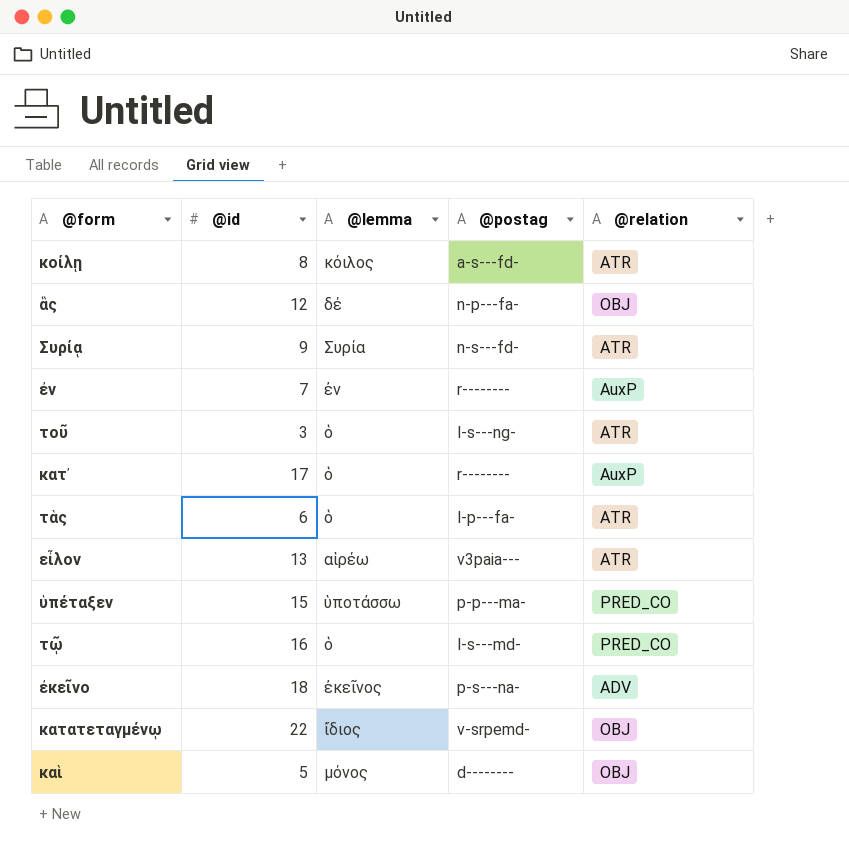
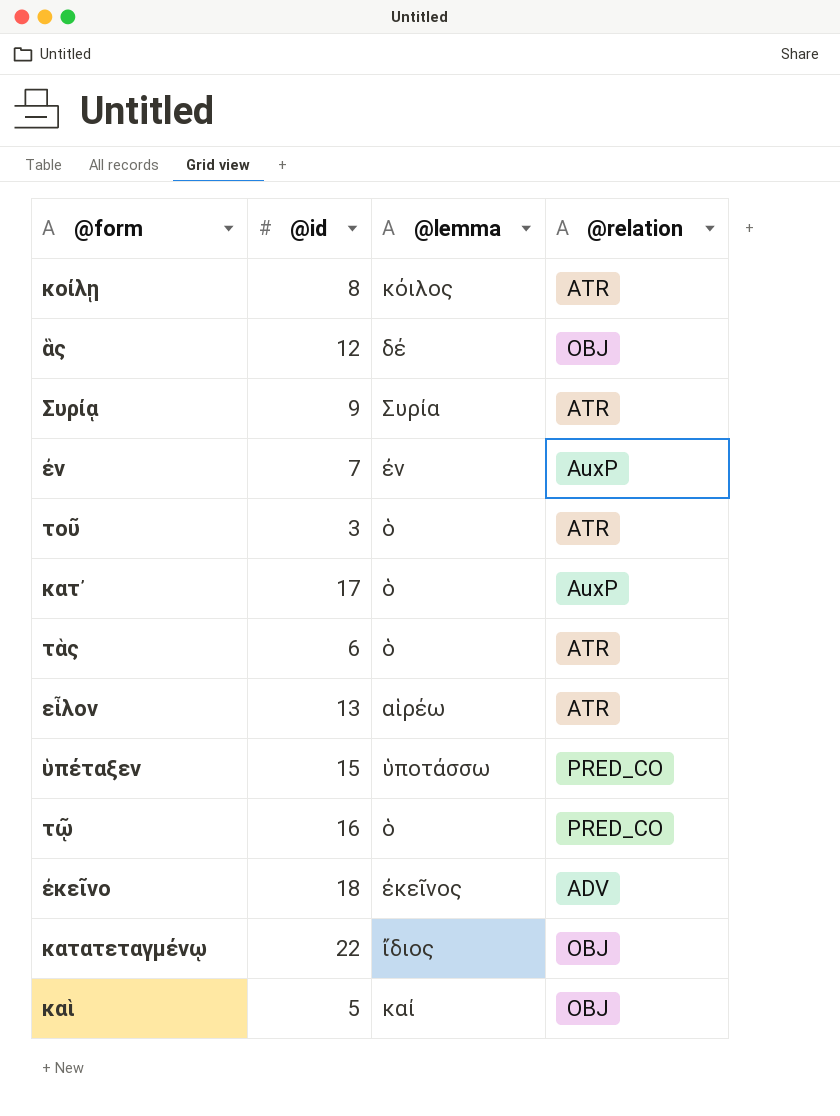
column @postag | position: 4 -> none
καὶ | @lemma: μόνος -> καί

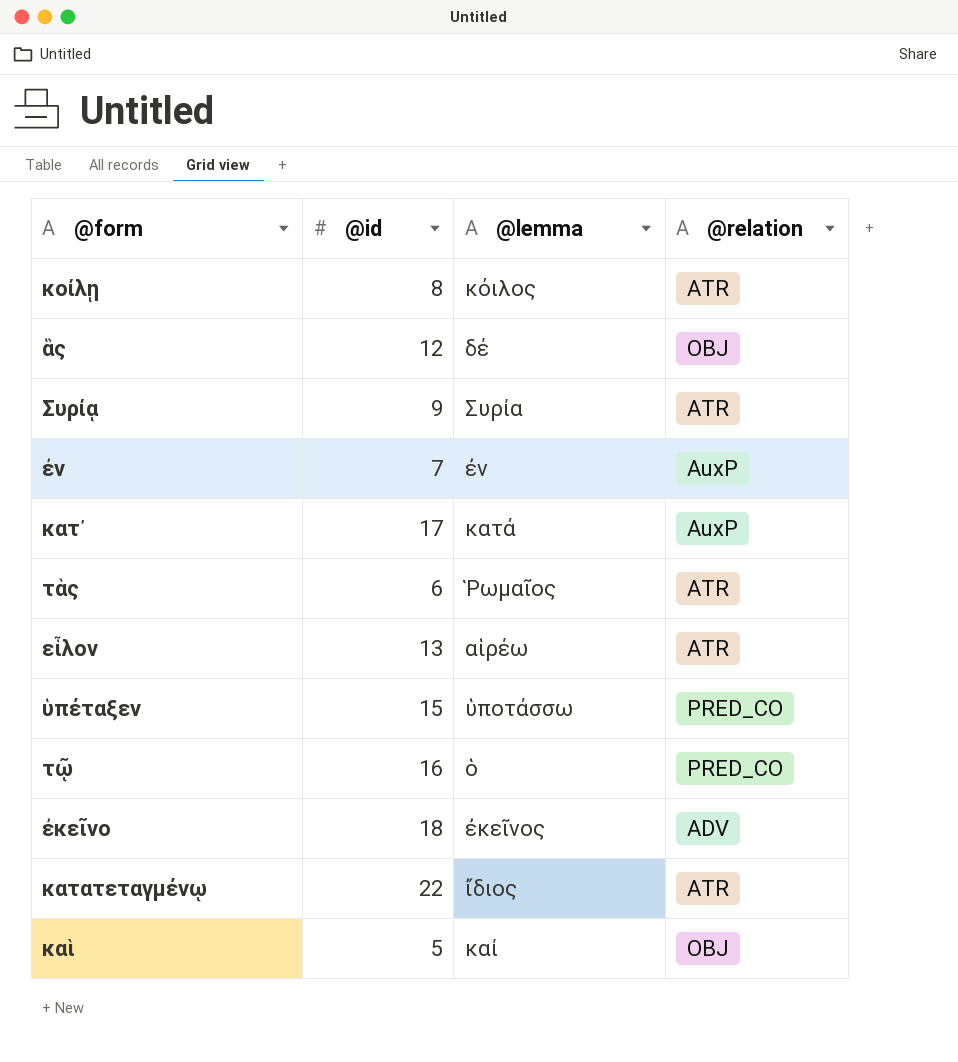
row τοῦ: 3 | ὁ | ATR -> none
κατ᾽ | @lemma: ὁ -> κατά
τὰς | @lemma: ὁ -> Ῥωμαῖος
κατατεταγμένῳ | @relation: OBJ -> ATR

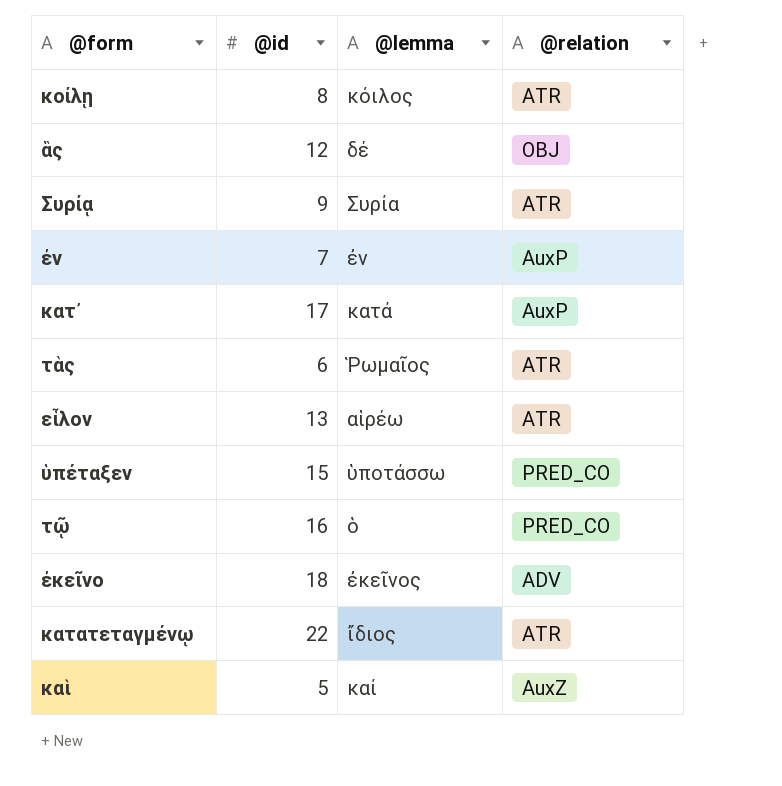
καὶ | @relation: OBJ -> AuxZ

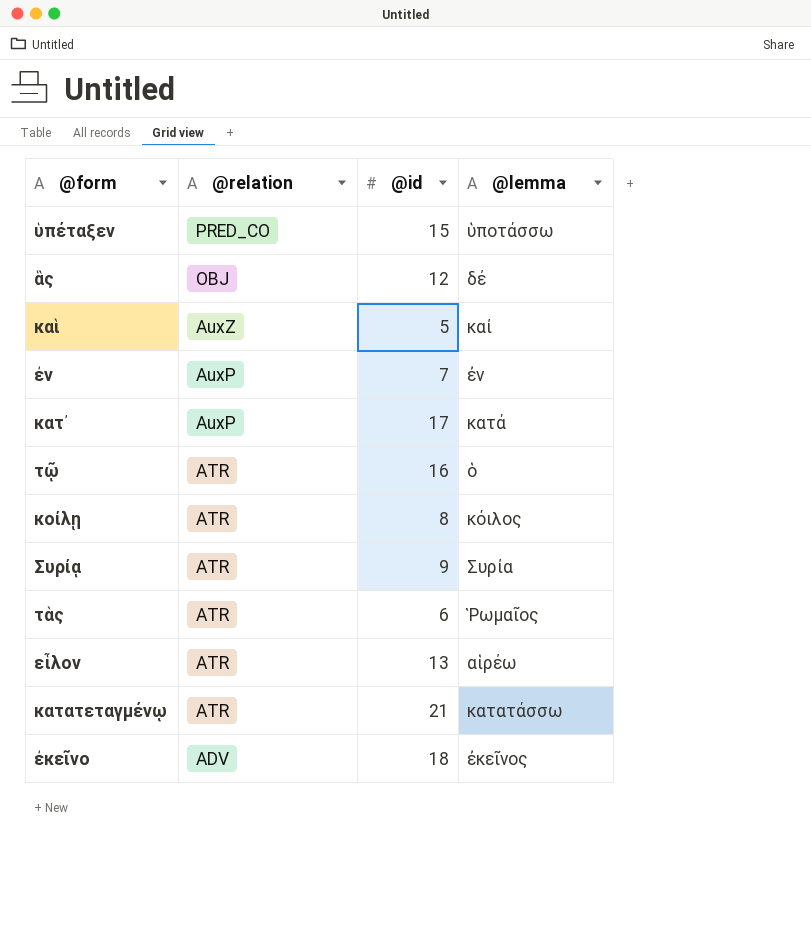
row order: none -> @relation descending
column @relation | position: 4 -> 2
τῷ | @relation: PRED_CO -> ATR
κατατεταγμένῳ | @id: 22 -> 21
κατατεταγμένῳ | @lemma: ἴδιος -> κατατάσσω

